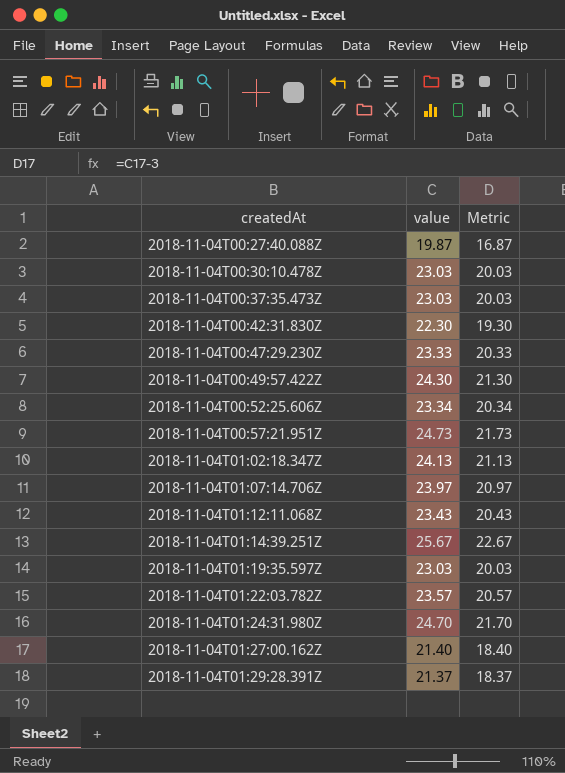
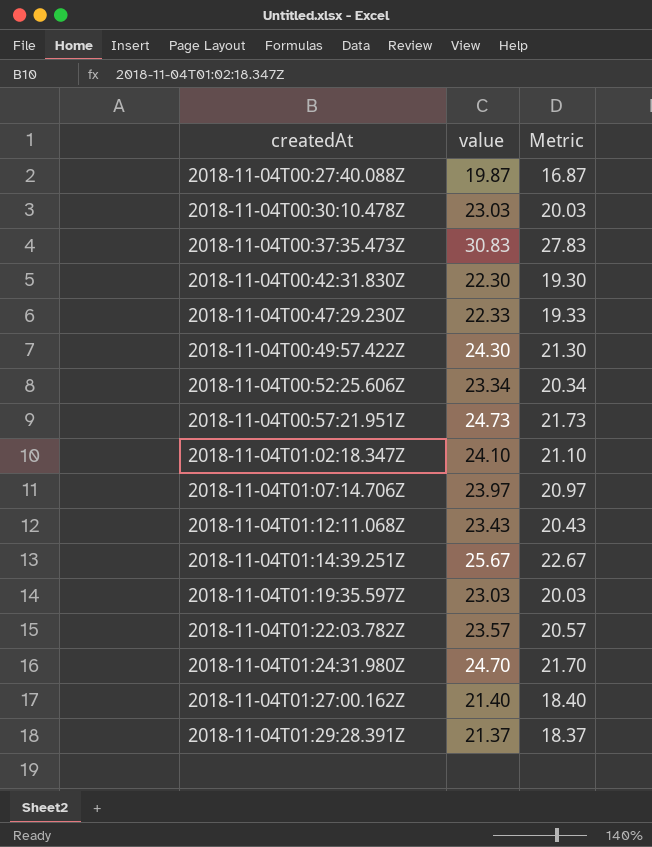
2018-11-04T00:37:35.473Z | value: 23.03 -> 30.83
2018-11-04T00:37:35.473Z | Metric: 20.03 -> 27.83
2018-11-04T00:47:29.230Z | value: 23.33 -> 22.33
2018-11-04T00:47:29.230Z | Metric: 20.33 -> 19.33
2018-11-04T01:02:18.347Z | value: 24.13 -> 24.10
2018-11-04T01:02:18.347Z | Metric: 21.13 -> 21.10

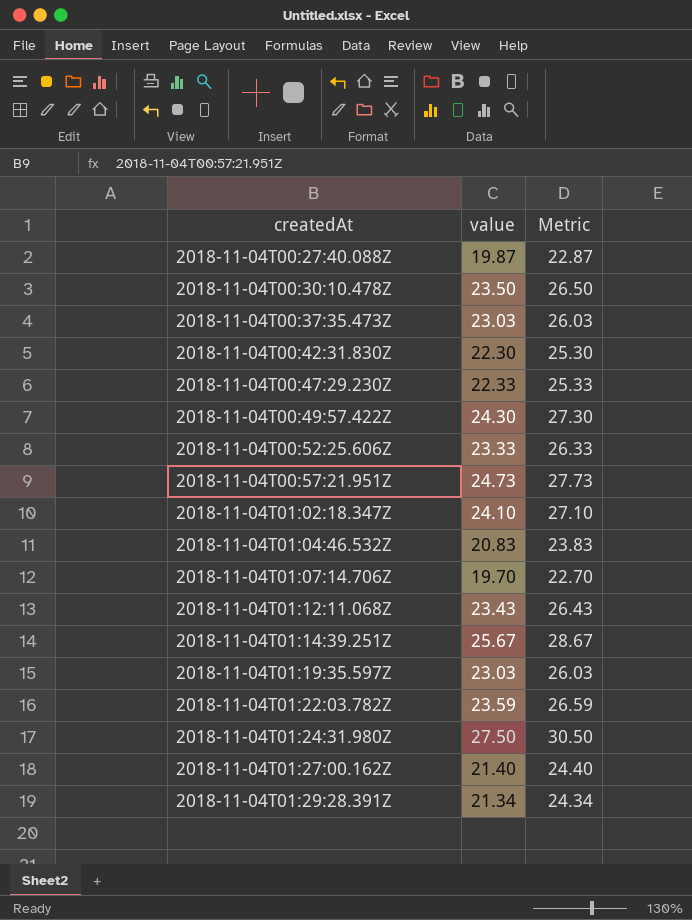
column Metric | formula: [value] - 3 -> [value] + 3
2018-11-04T00:30:10.478Z | value: 23.03 -> 23.50
2018-11-04T00:37:35.473Z | value: 30.83 -> 23.03
2018-11-04T00:52:25.606Z | value: 23.34 -> 23.33
row 2018-11-04T01:04:46.532Z: none -> 20.83 | 23.83
2018-11-04T01:07:14.706Z | value: 23.97 -> 19.70
2018-11-04T01:22:03.782Z | value: 23.57 -> 23.59
2018-11-04T01:24:31.980Z | value: 24.70 -> 27.50
2018-11-04T01:29:28.391Z | value: 21.37 -> 21.34

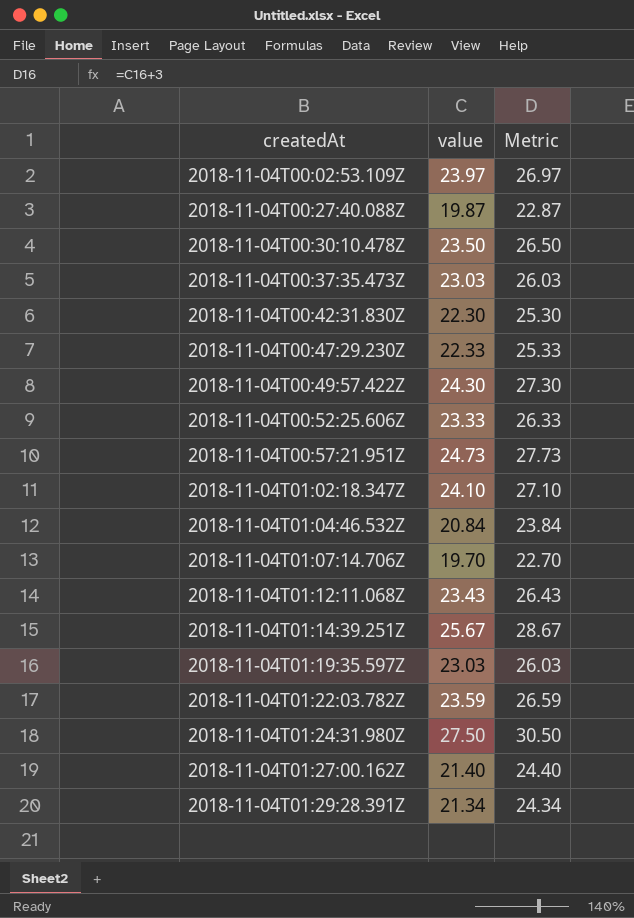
row 2018-11-04T00:02:53.109Z: none -> 23.97 | 26.97
2018-11-04T01:04:46.532Z | value: 20.83 -> 20.84
2018-11-04T01:04:46.532Z | Metric: 23.83 -> 23.84

